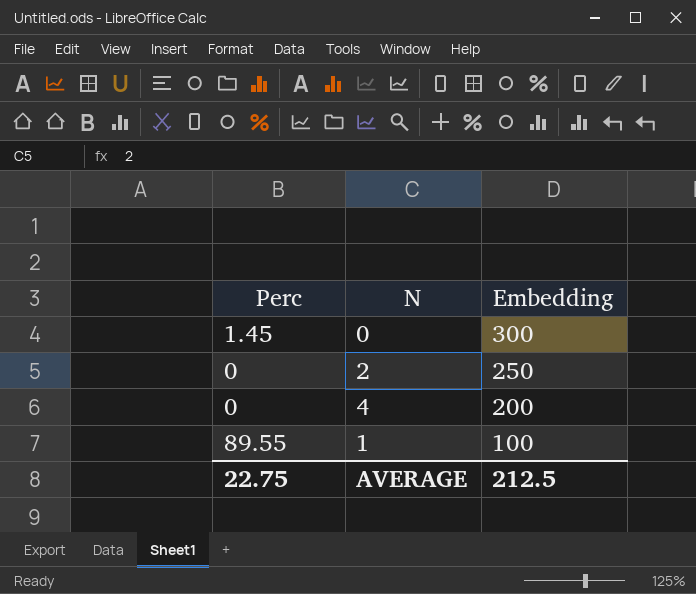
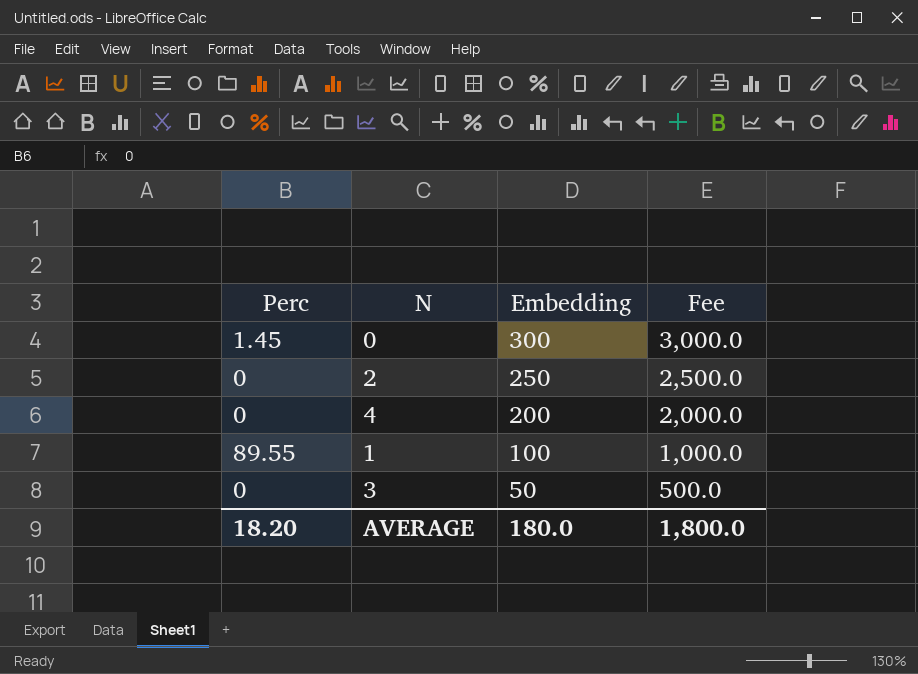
column Fee | formula: none -> [Embedding] * 10
row 3: none -> 0 | 50 | 500.0
AVERAGE | Perc: 22.75 -> 18.20
AVERAGE | Embedding: 212.5 -> 180.0

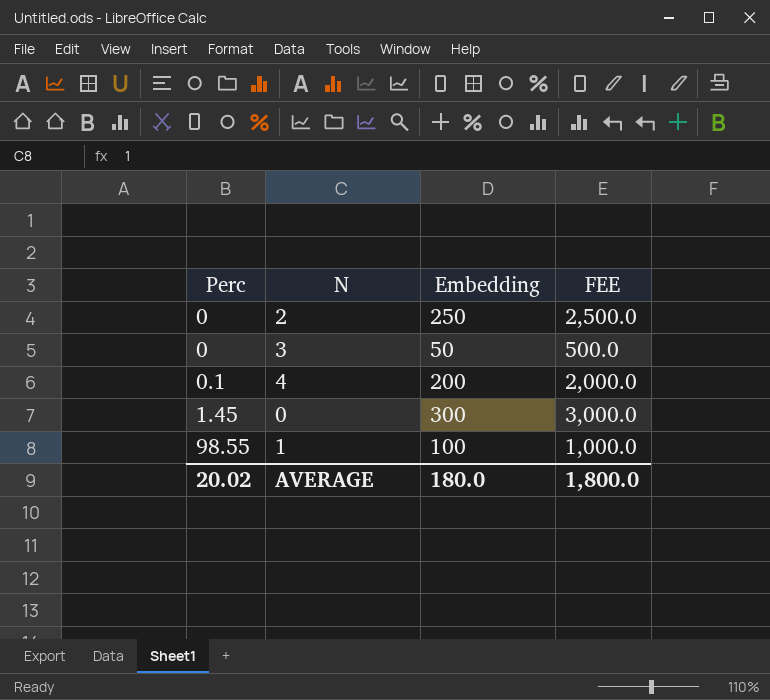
row order: Embedding descending -> Perc ascending
column name: Fee -> FEE
4 | Perc: 0 -> 0.1
1 | Perc: 89.55 -> 98.55
AVERAGE | Perc: 18.20 -> 20.02

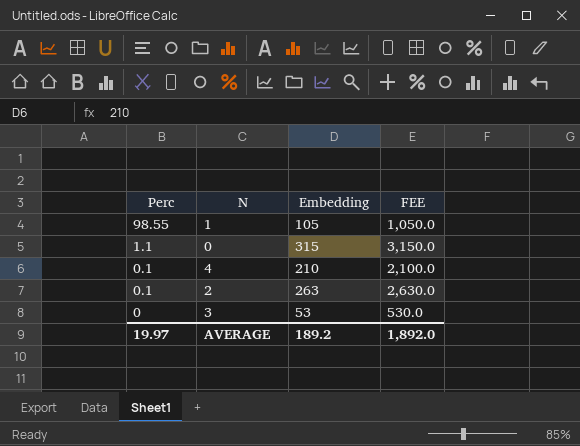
row order: Perc ascending -> Perc descending
1 | Embedding: 100 -> 105
1 | FEE: 1,000.0 -> 1,050.0
0 | Perc: 1.45 -> 1.1
0 | Embedding: 300 -> 315
0 | FEE: 3,000.0 -> 3,150.0
4 | Embedding: 200 -> 210
4 | FEE: 2,000.0 -> 2,100.0
2 | Perc: 0 -> 0.1
2 | Embedding: 250 -> 263
2 | FEE: 2,500.0 -> 2,630.0
3 | Embedding: 50 -> 53
3 | FEE: 500.0 -> 530.0
AVERAGE | Perc: 20.02 -> 19.97
AVERAGE | Embedding: 180.0 -> 189.2
AVERAGE | FEE: 1,800.0 -> 1,892.0

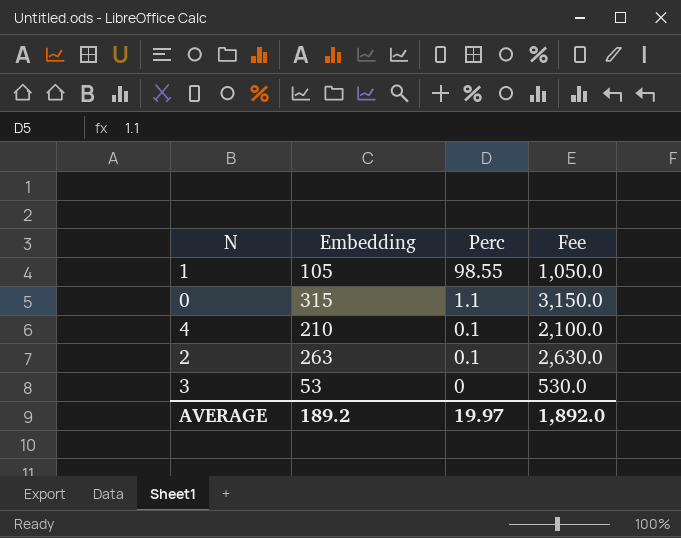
column Perc | position: 1 -> 3
column name: FEE -> Fee

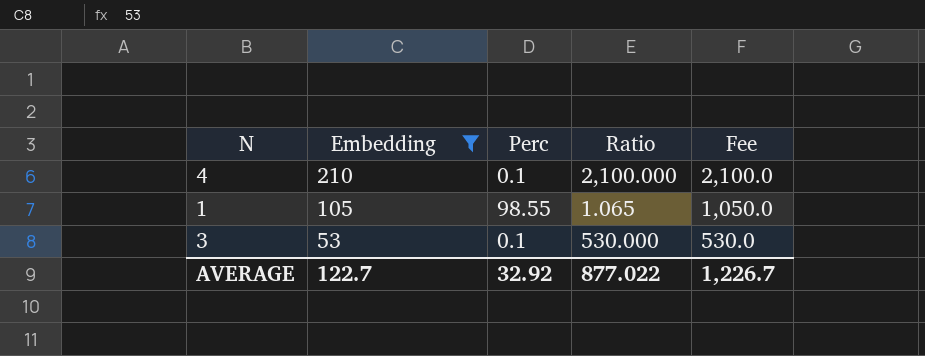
filter: none -> Embedding <= 210
row order: Perc descending -> Embedding descending
column Ratio | formula: none -> [Embedding] / [Perc]
3 | Perc: 0 -> 0.1
AVERAGE | Embedding: 189.2 -> 122.7
AVERAGE | Perc: 19.97 -> 32.92
AVERAGE | Fee: 1,892.0 -> 1,226.7

